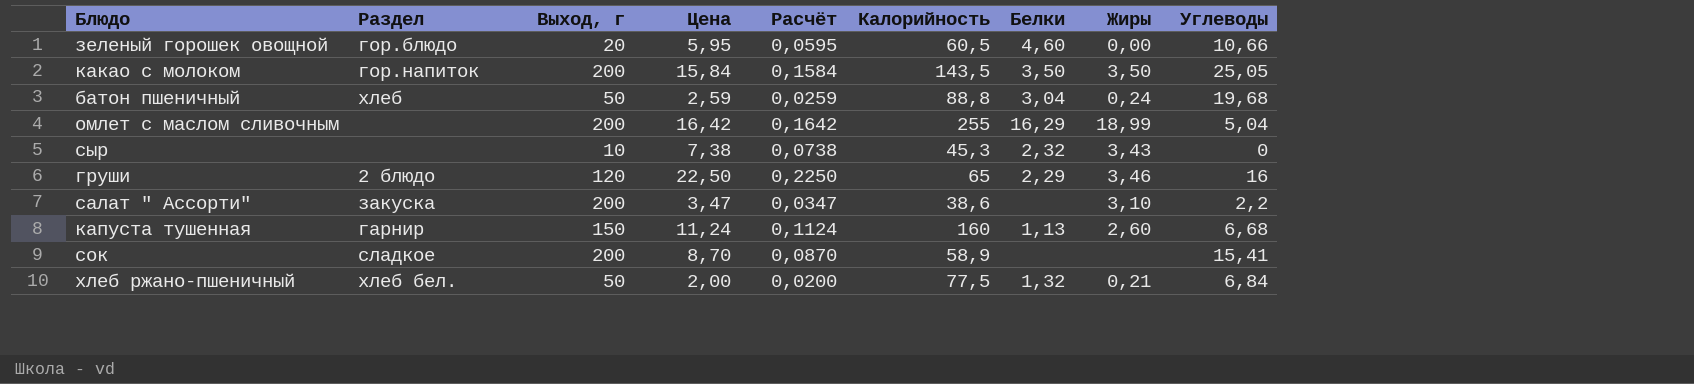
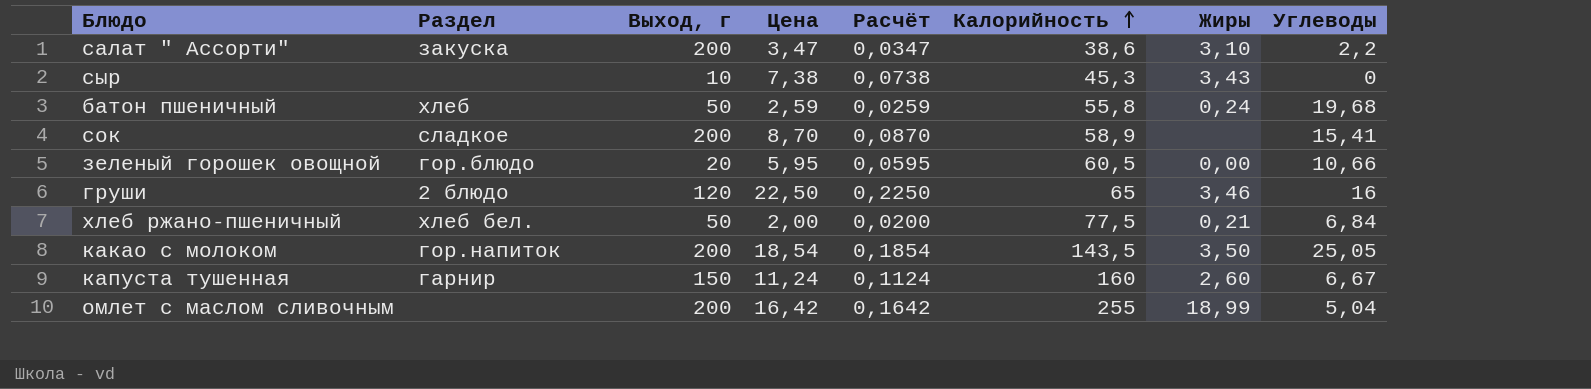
row order: none -> Калорийность ascending
column Белки | position: 7 -> none
батон пшеничный | Калорийность: 88,8 -> 55,8
какао с молоком | Цена: 15,84 -> 18,54
какао с молоком | Расчёт: 0,1584 -> 0,1854
капуста тушенная | Углеводы: 6,68 -> 6,67

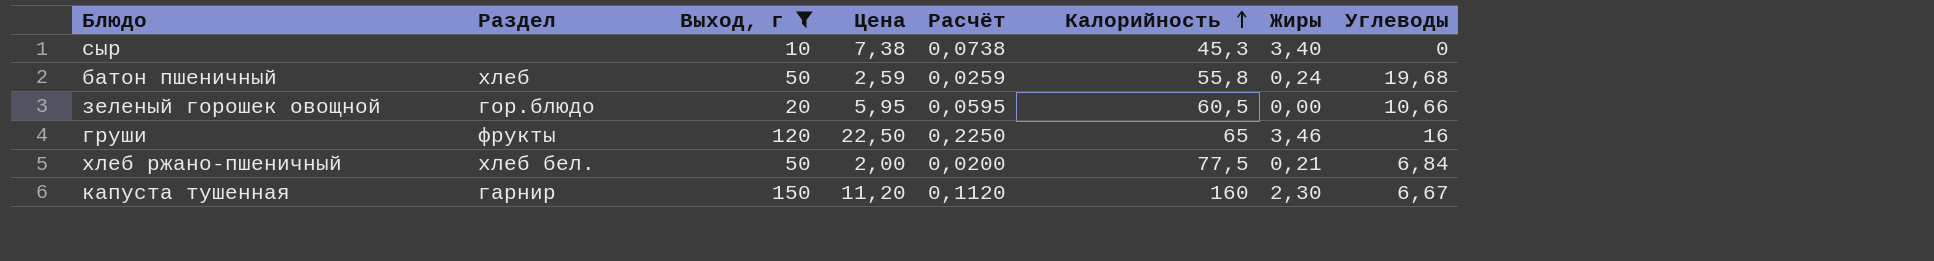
filter: none -> Выход, г != 200
сыр | Жиры: 3,43 -> 3,40
груши | Раздел: 2 блюдо -> фрукты
капуста тушенная | Цена: 11,24 -> 11,20
капуста тушенная | Расчёт: 0,1124 -> 0,1120
капуста тушенная | Жиры: 2,60 -> 2,30

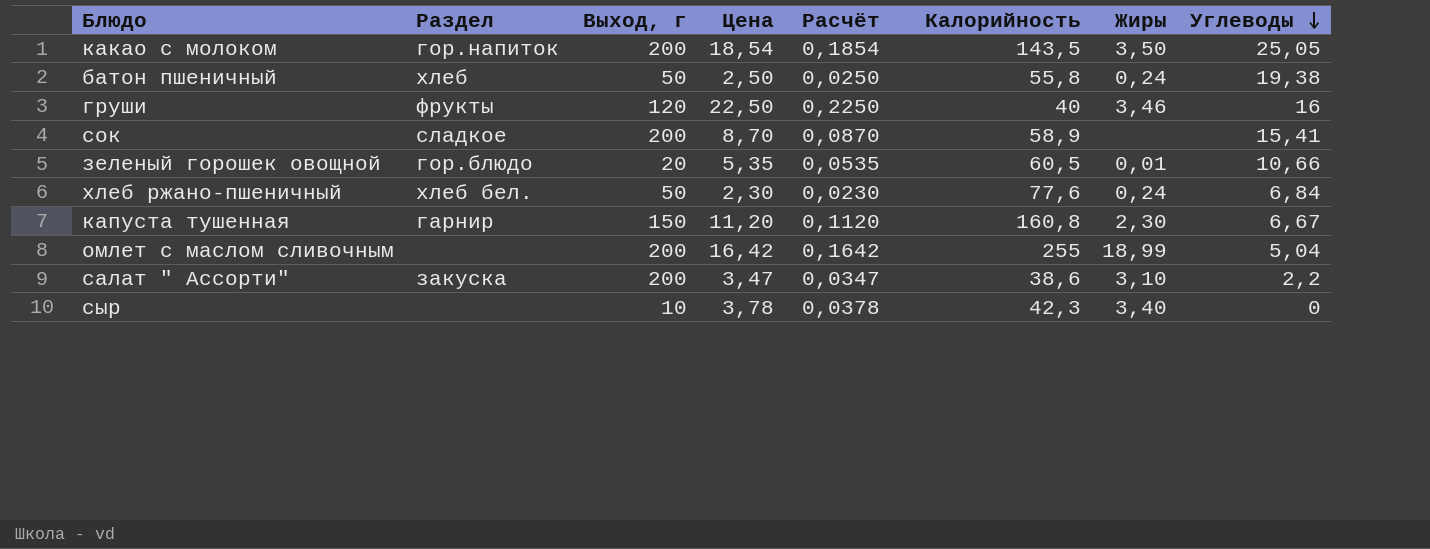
filter: Выход, г != 200 -> none
row order: Калорийность ascending -> Углеводы descending
батон пшеничный | Цена: 2,59 -> 2,50
батон пшеничный | Расчёт: 0,0259 -> 0,0250
батон пшеничный | Углеводы: 19,68 -> 19,38
груши | Калорийность: 65 -> 40
зеленый горошек овощной | Цена: 5,95 -> 5,35
зеленый горошек овощной | Расчёт: 0,0595 -> 0,0535
зеленый горошек овощной | Жиры: 0,00 -> 0,01
хлеб ржано-пшеничный | Цена: 2,00 -> 2,30
хлеб ржано-пшеничный | Расчёт: 0,0200 -> 0,0230
хлеб ржано-пшеничный | Калорийность: 77,5 -> 77,6
хлеб ржано-пшеничный | Жиры: 0,21 -> 0,24
капуста тушенная | Калорийность: 160 -> 160,8
сыр | Цена: 7,38 -> 3,78
сыр | Расчёт: 0,0738 -> 0,0378
сыр | Калорийность: 45,3 -> 42,3

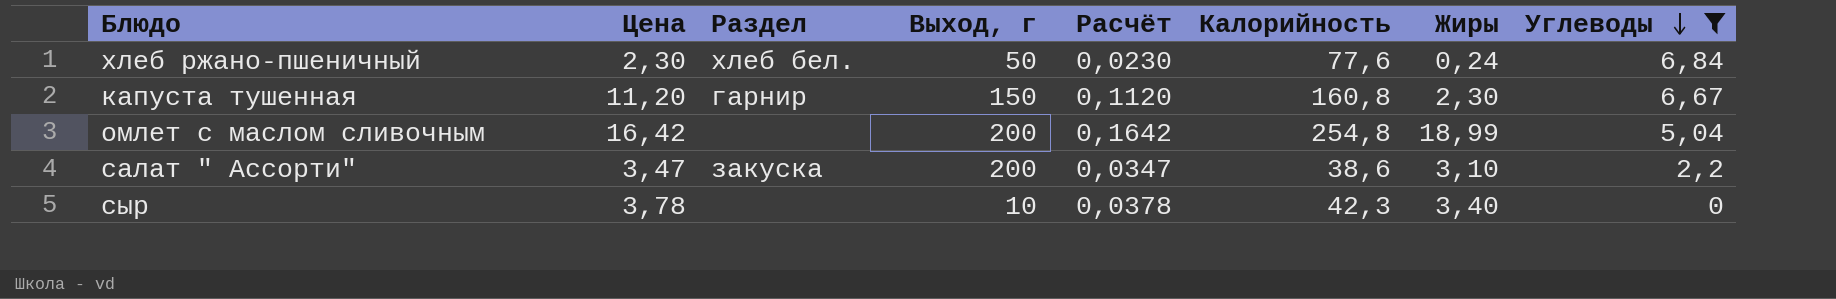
filter: none -> Углеводы <= 6,84
column Цена | position: 4 -> 2
омлет с маслом сливочным | Калорийность: 255 -> 254,8

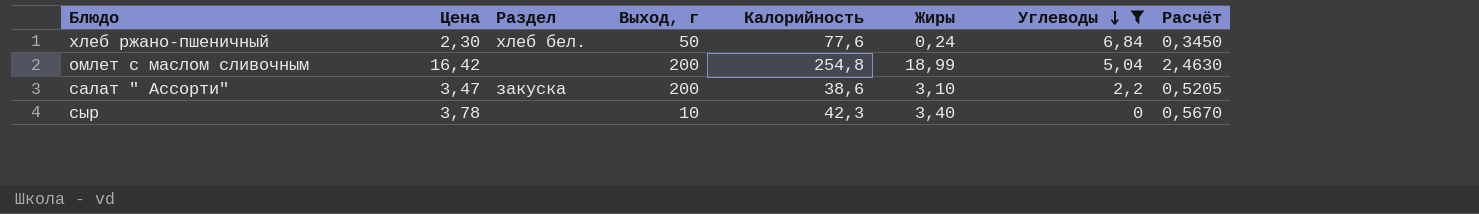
column Расчёт | formula: [Цена] * 0,01 -> [Цена] * 0,15
column Расчёт | position: 5 -> 8
row капуста тушенная: 11,20 | гарнир | 150 | 0,1120 | 160,8 | 2,30 | 6,67 -> none

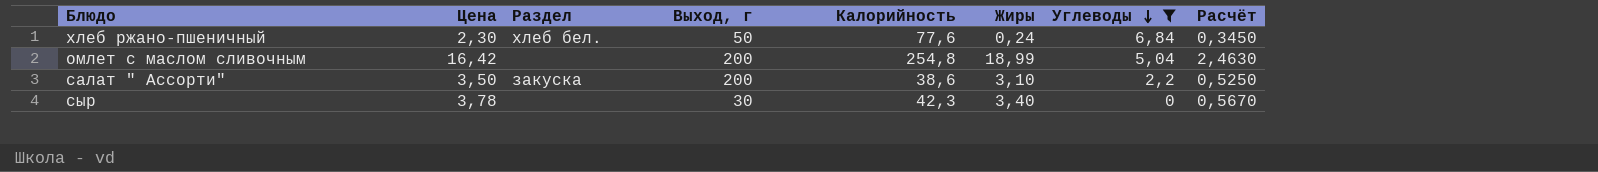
салат " Ассорти" | Цена: 3,47 -> 3,50
салат " Ассорти" | Расчёт: 0,5205 -> 0,5250
сыр | Выход, г: 10 -> 30

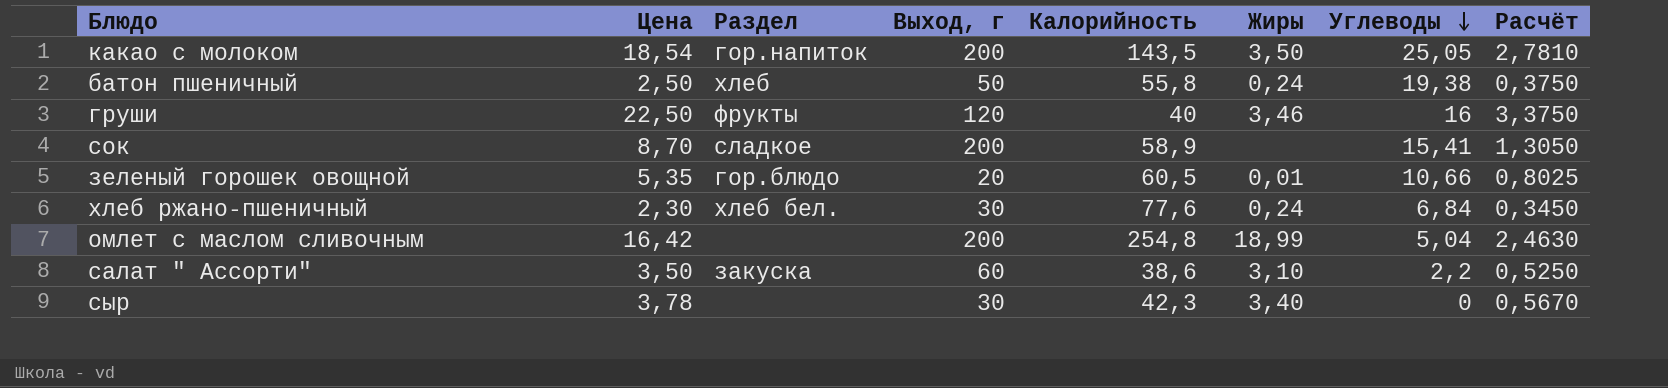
filter: Углеводы <= 6,84 -> none
хлеб ржано-пшеничный | Выход, г: 50 -> 30
салат " Ассорти" | Выход, г: 200 -> 60

